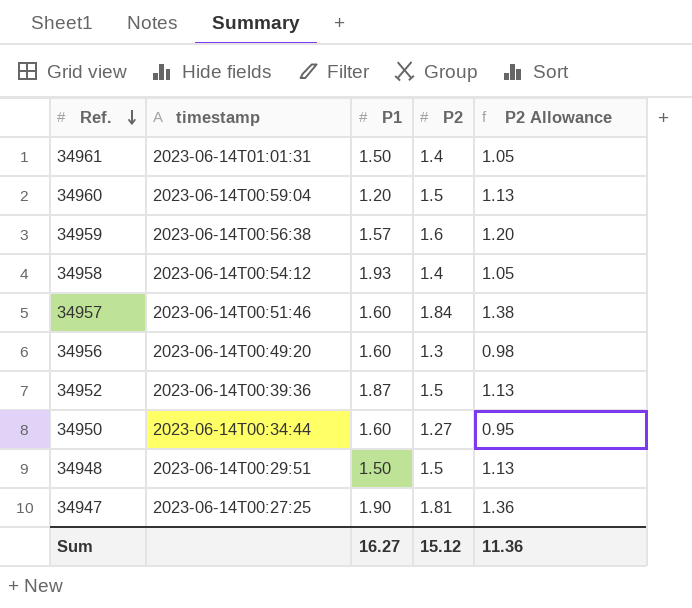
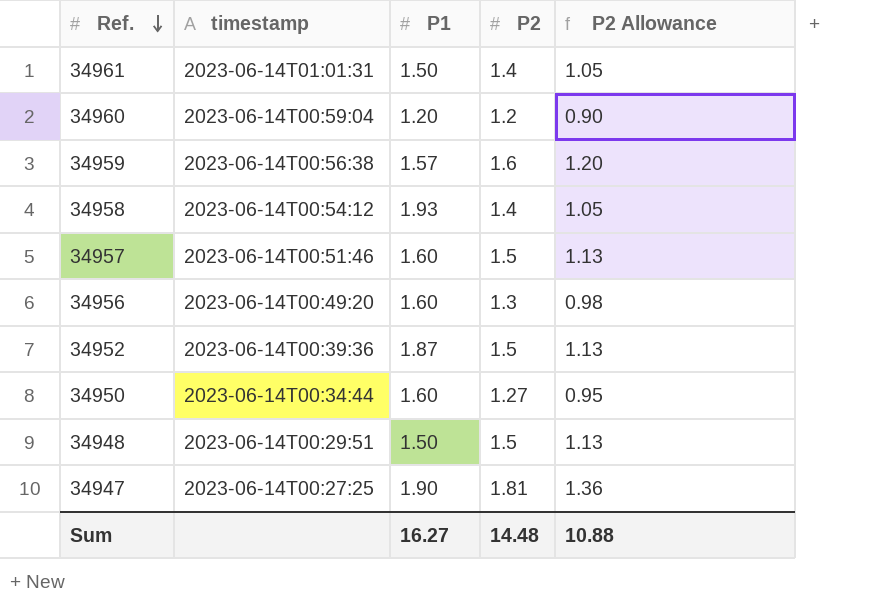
34960 | P2: 1.5 -> 1.2
34960 | P2 Allowance: 1.13 -> 0.90
34957 | P2: 1.84 -> 1.5
34957 | P2 Allowance: 1.38 -> 1.13
Sum | P2: 15.12 -> 14.48
Sum | P2 Allowance: 11.36 -> 10.88

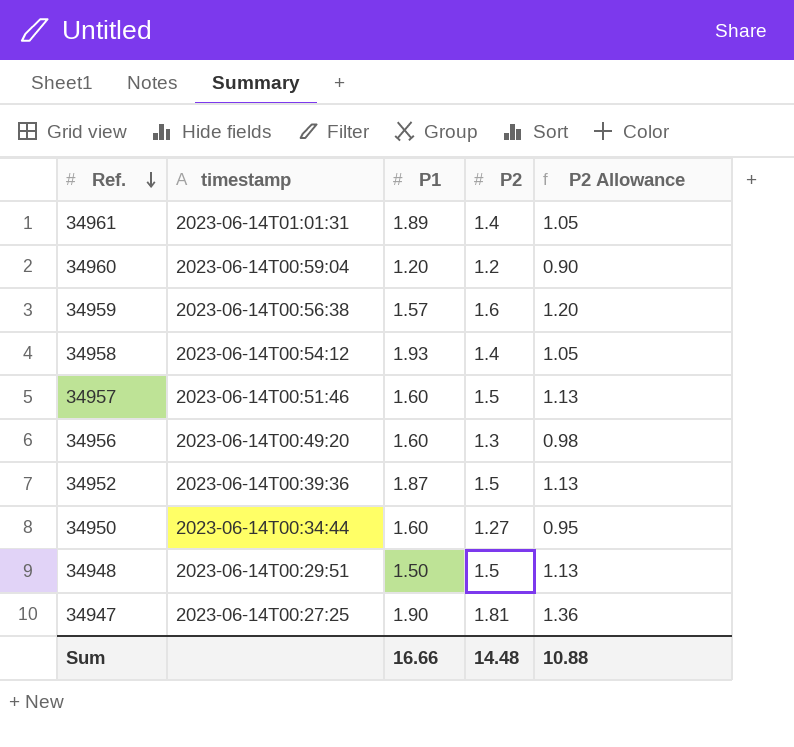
34961 | P1: 1.50 -> 1.89
Sum | P1: 16.27 -> 16.66

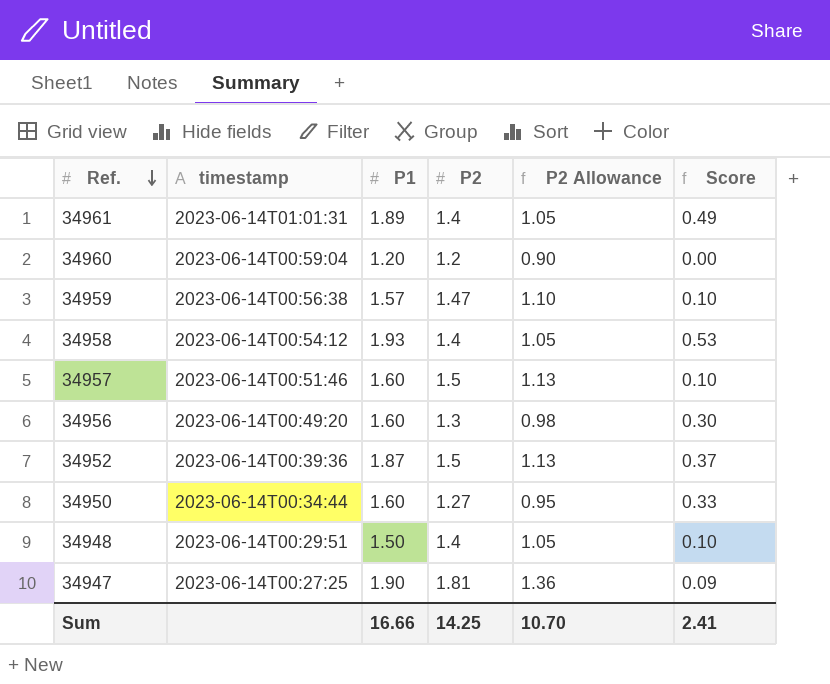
column Score | formula: none -> [P1] - [P2]
34959 | P2: 1.6 -> 1.47
34959 | P2 Allowance: 1.20 -> 1.10
34948 | P2: 1.5 -> 1.4
34948 | P2 Allowance: 1.13 -> 1.05
Sum | P2: 14.48 -> 14.25
Sum | P2 Allowance: 10.88 -> 10.70

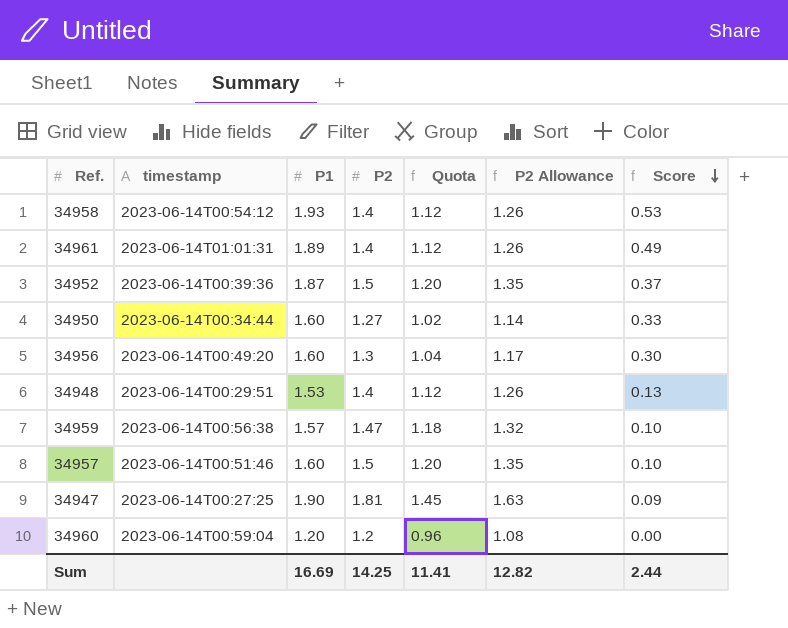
row order: Ref. descending -> Score descending
column Quota | formula: none -> [P2] * 0.8
column P2 Allowance | formula: [P2] * 0.75 -> [P2] * 0.9
34948 | P1: 1.50 -> 1.53
34948 | Score: 0.10 -> 0.13
Sum | P1: 16.66 -> 16.69
Sum | P2 Allowance: 10.70 -> 12.82
Sum | Score: 2.41 -> 2.44

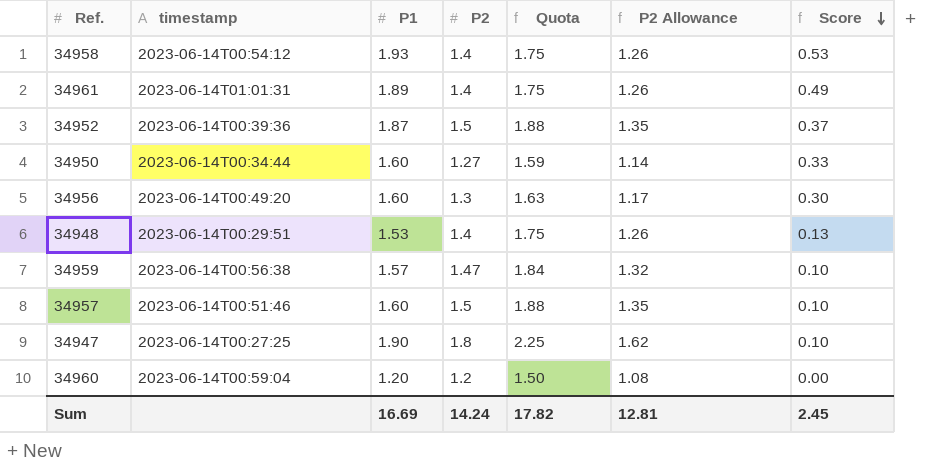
column Quota | formula: [P2] * 0.8 -> [P2] * 1.25
34947 | P2: 1.81 -> 1.8
34947 | P2 Allowance: 1.63 -> 1.62
34947 | Score: 0.09 -> 0.10
Sum | P2: 14.25 -> 14.24
Sum | Quota: 11.41 -> 17.82
Sum | P2 Allowance: 12.82 -> 12.81
Sum | Score: 2.44 -> 2.45

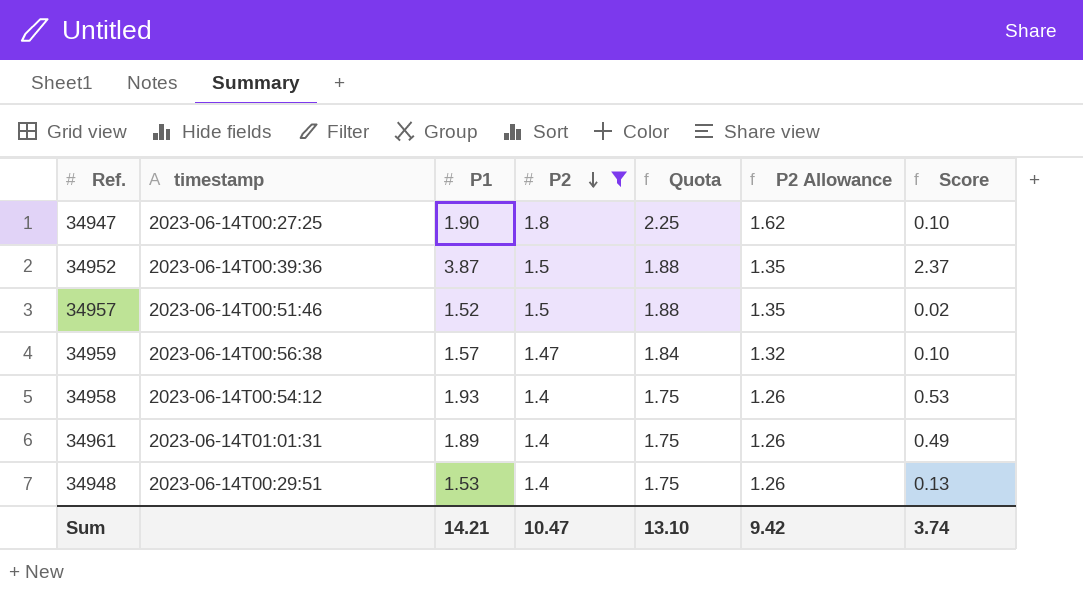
filter: none -> P2 >= 1.4
row order: Score descending -> P2 descending
34952 | P1: 1.87 -> 3.87
34952 | Score: 0.37 -> 2.37
34957 | P1: 1.60 -> 1.52
34957 | Score: 0.10 -> 0.02
Sum | P1: 16.69 -> 14.21
Sum | P2: 14.24 -> 10.47
Sum | Quota: 17.82 -> 13.10
Sum | P2 Allowance: 12.81 -> 9.42
Sum | Score: 2.45 -> 3.74

